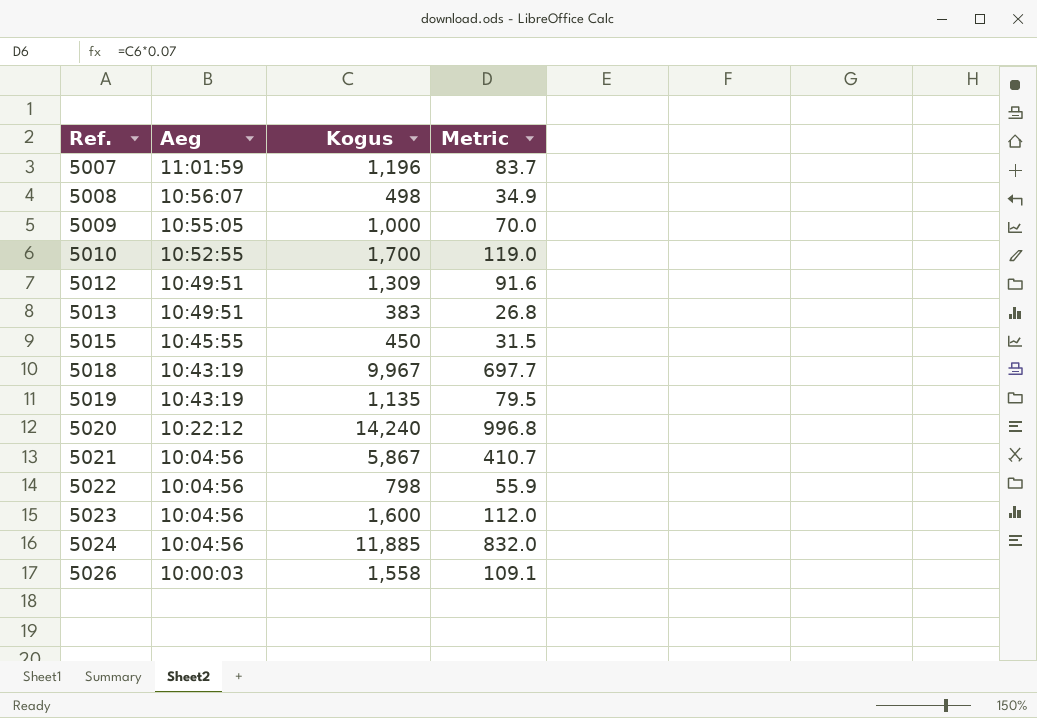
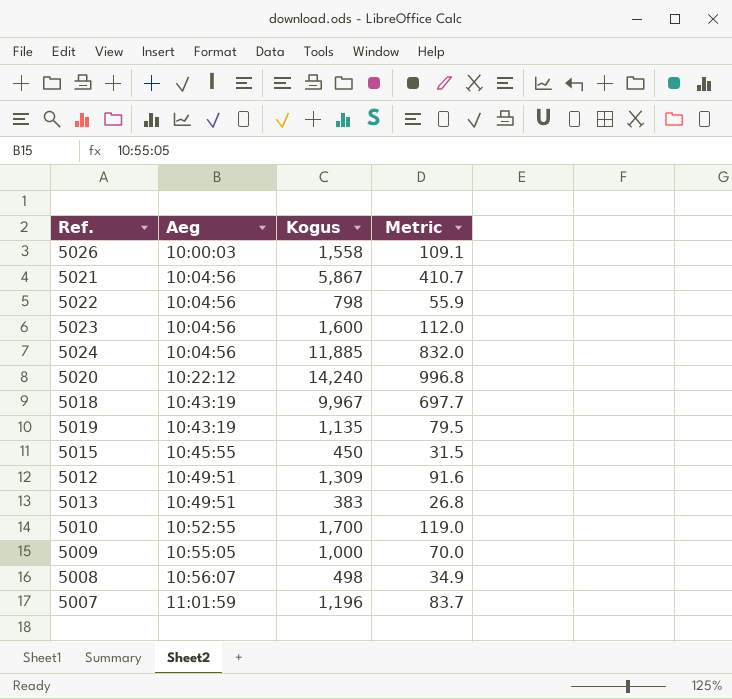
row order: Ref. ascending -> Aeg ascending

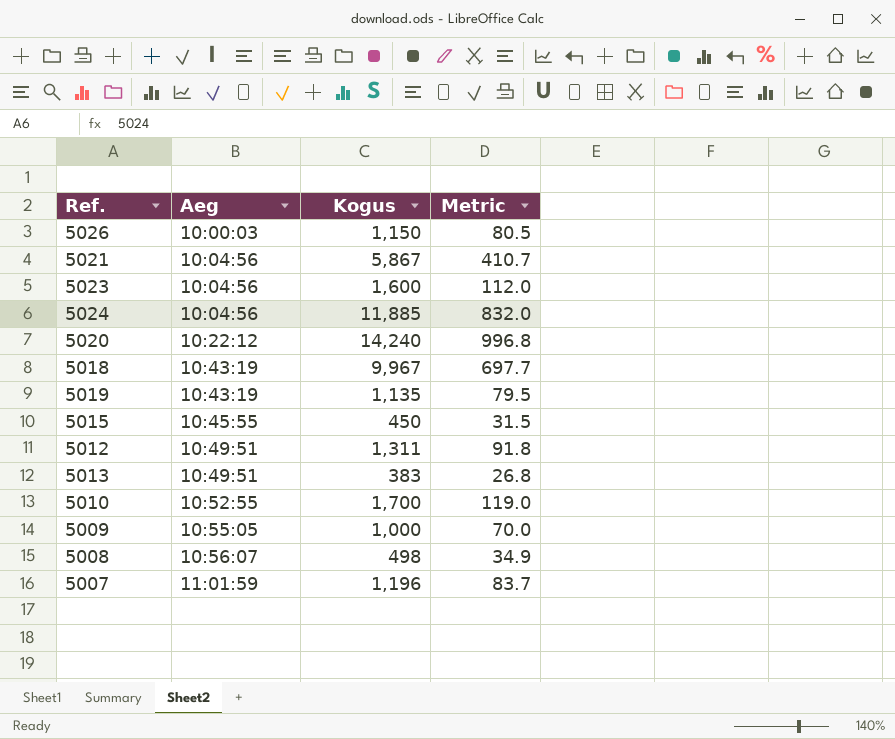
row 5022: 10:04:56 | 798 | 55.9 -> none
5026 | Kogus: 1,558 -> 1,150
5026 | Metric: 109.1 -> 80.5
5012 | Kogus: 1,309 -> 1,311
5012 | Metric: 91.6 -> 91.8

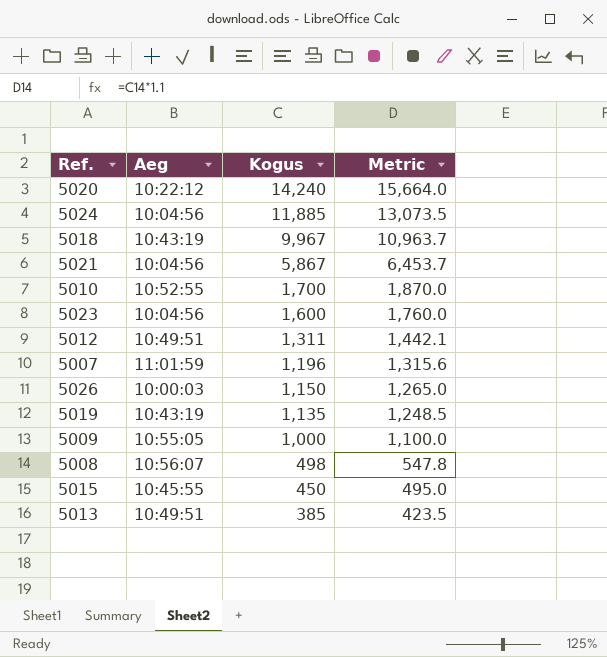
row order: Aeg ascending -> Kogus descending
column Metric | formula: [Kogus] * 0.07 -> [Kogus] * 1.1
5013 | Kogus: 383 -> 385

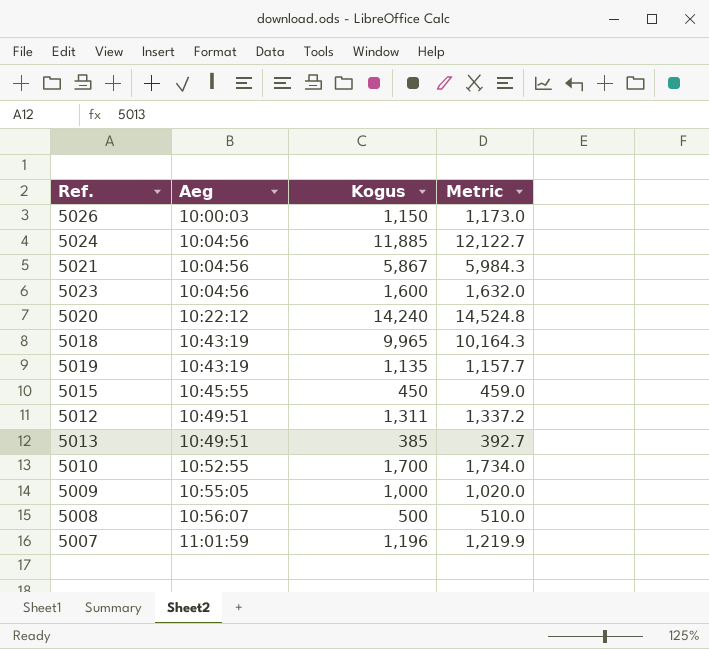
row order: Kogus descending -> Aeg ascending
column Metric | formula: [Kogus] * 1.1 -> [Kogus] * 1.02
5018 | Kogus: 9,967 -> 9,965
5008 | Kogus: 498 -> 500

